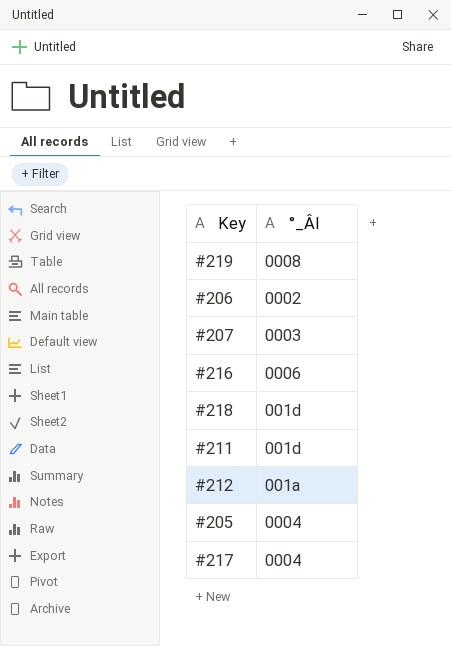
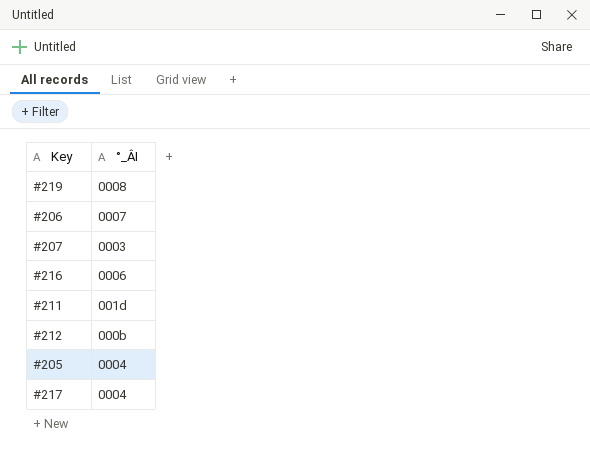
row #218: 001d -> none
#206 | °_ÂI: 0002 -> 0007
#212 | °_ÂI: 001a -> 000b

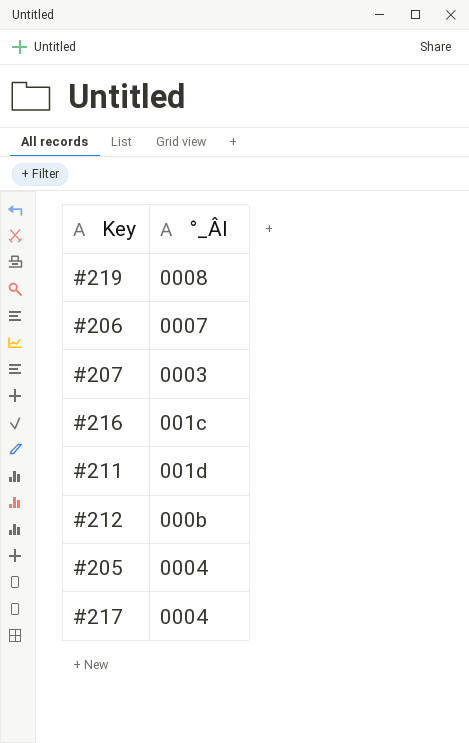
#216 | °_ÂI: 0006 -> 001c

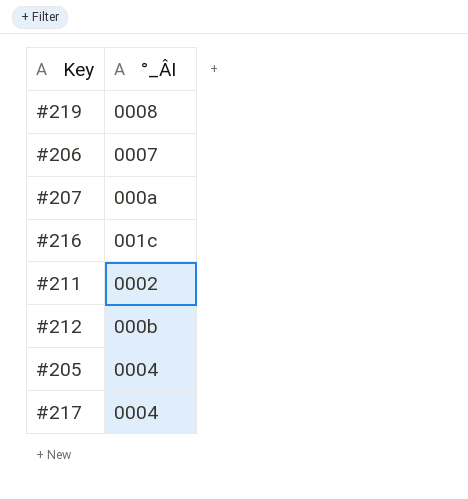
#207 | °_ÂI: 0003 -> 000a
#211 | °_ÂI: 001d -> 0002

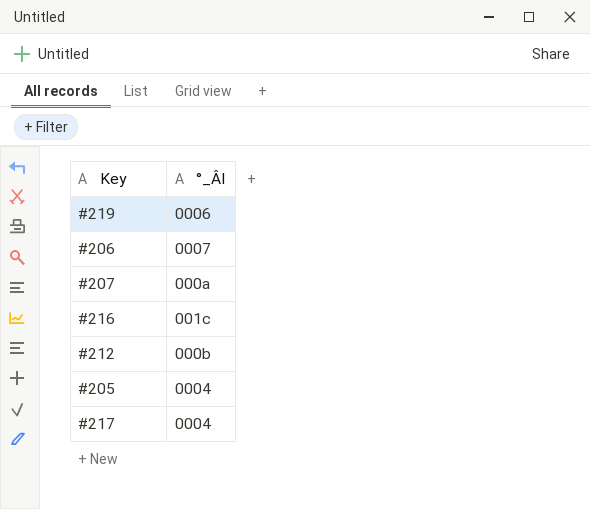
row #211: 0002 -> none
#219 | °_ÂI: 0008 -> 0006

